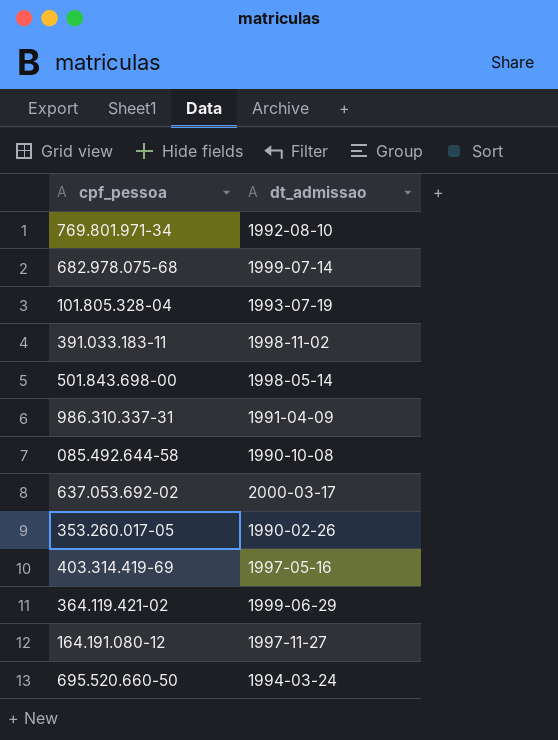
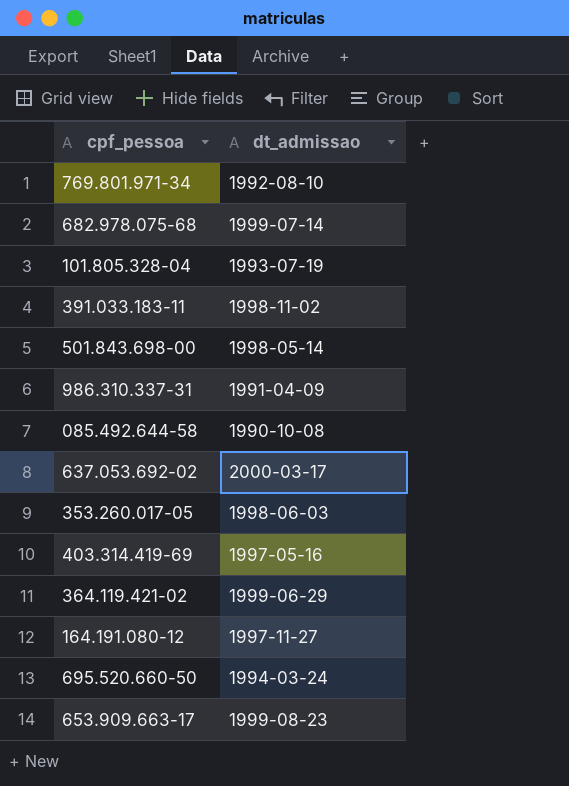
353.260.017-05 | dt_admissao: 1990-02-26 -> 1998-06-03
row 653.909.663-17: none -> 1999-08-23

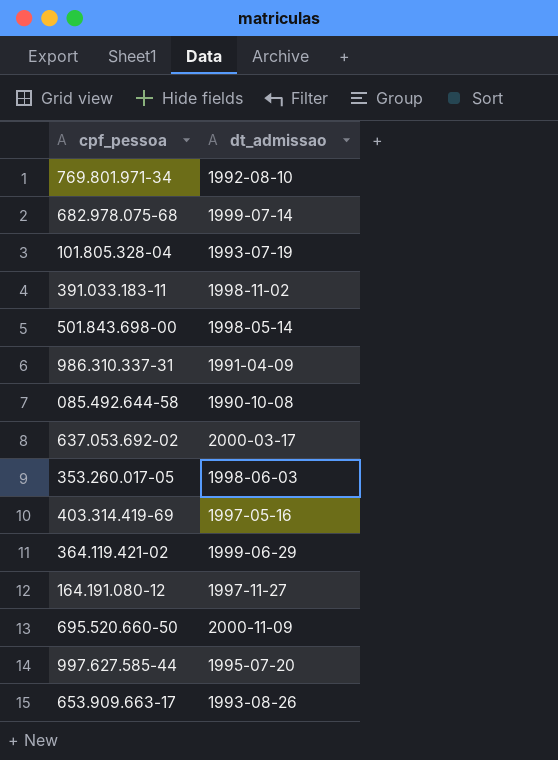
695.520.660-50 | dt_admissao: 1994-03-24 -> 2000-11-09
row 997.627.585-44: none -> 1995-07-20
653.909.663-17 | dt_admissao: 1999-08-23 -> 1993-08-26

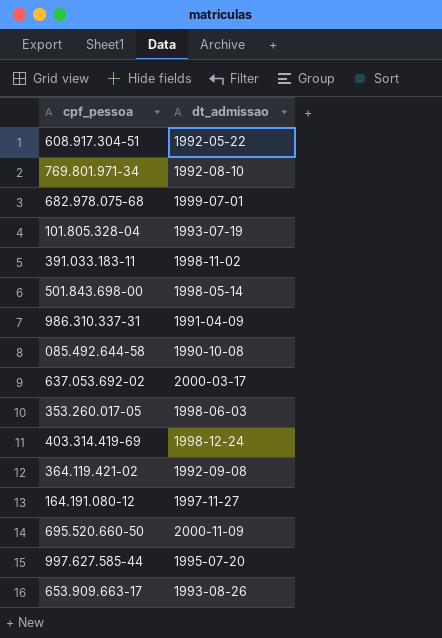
row 608.917.304-51: none -> 1992-05-22
682.978.075-68 | dt_admissao: 1999-07-14 -> 1999-07-01
403.314.419-69 | dt_admissao: 1997-05-16 -> 1998-12-24
364.119.421-02 | dt_admissao: 1999-06-29 -> 1992-09-08

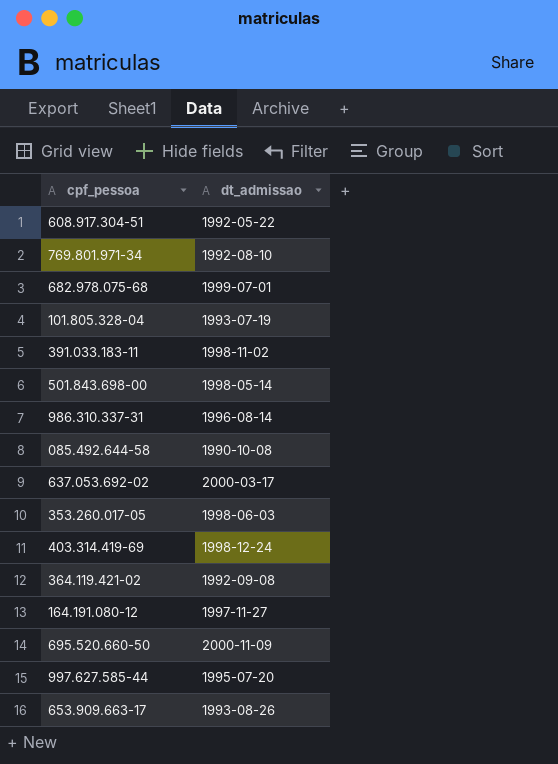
986.310.337-31 | dt_admissao: 1991-04-09 -> 1996-08-14

